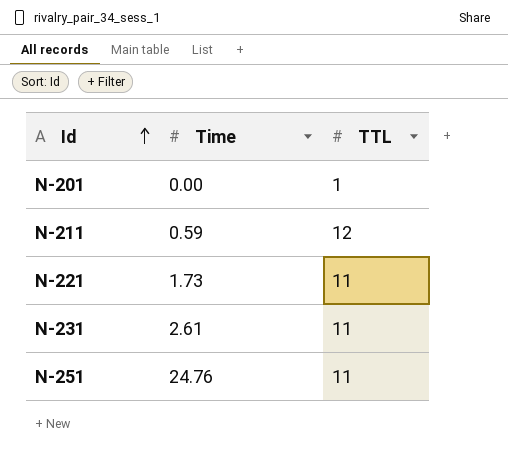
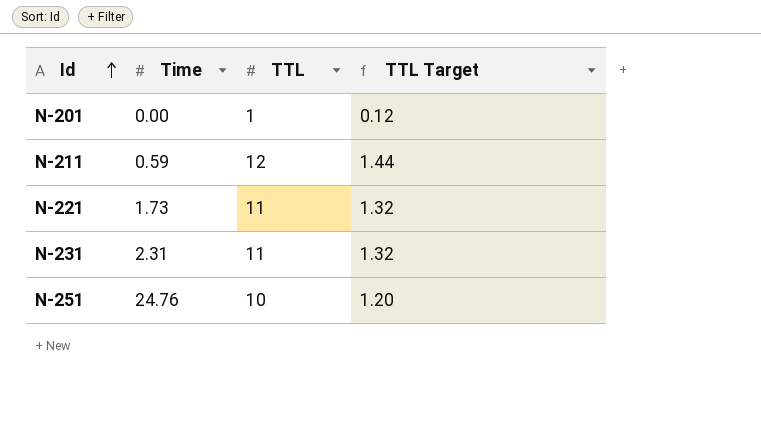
column TTL Target | formula: none -> [TTL] * 0.12
N-231 | Time: 2.61 -> 2.31
N-251 | TTL: 11 -> 10

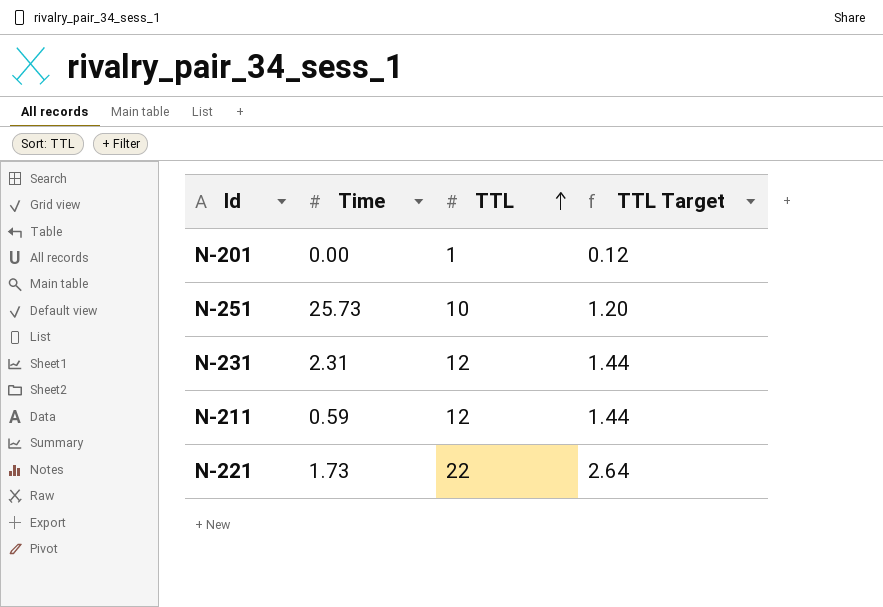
row order: Id ascending -> TTL ascending
N-251 | Time: 24.76 -> 25.73
N-231 | TTL: 11 -> 12
N-231 | TTL Target: 1.32 -> 1.44
N-221 | TTL: 11 -> 22
N-221 | TTL Target: 1.32 -> 2.64

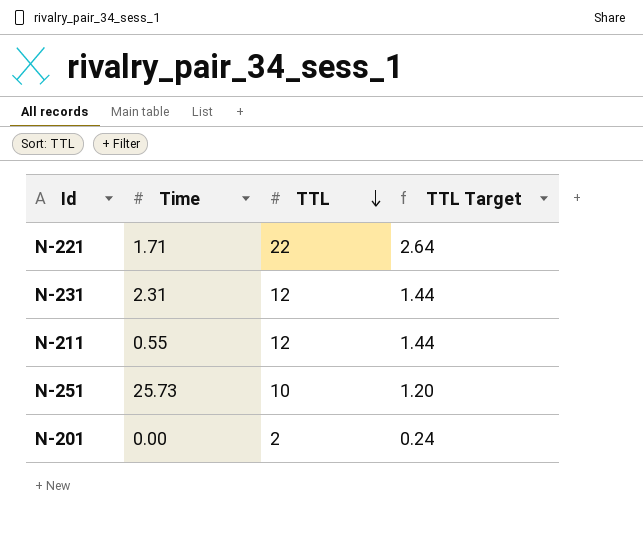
row order: TTL ascending -> TTL descending
N-221 | Time: 1.73 -> 1.71
N-211 | Time: 0.59 -> 0.55
N-201 | TTL: 1 -> 2
N-201 | TTL Target: 0.12 -> 0.24

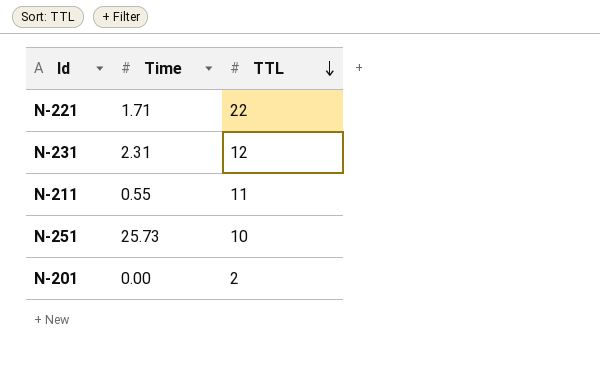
column TTL Target | formula: [TTL] * 0.12 -> none
N-211 | TTL: 12 -> 11

